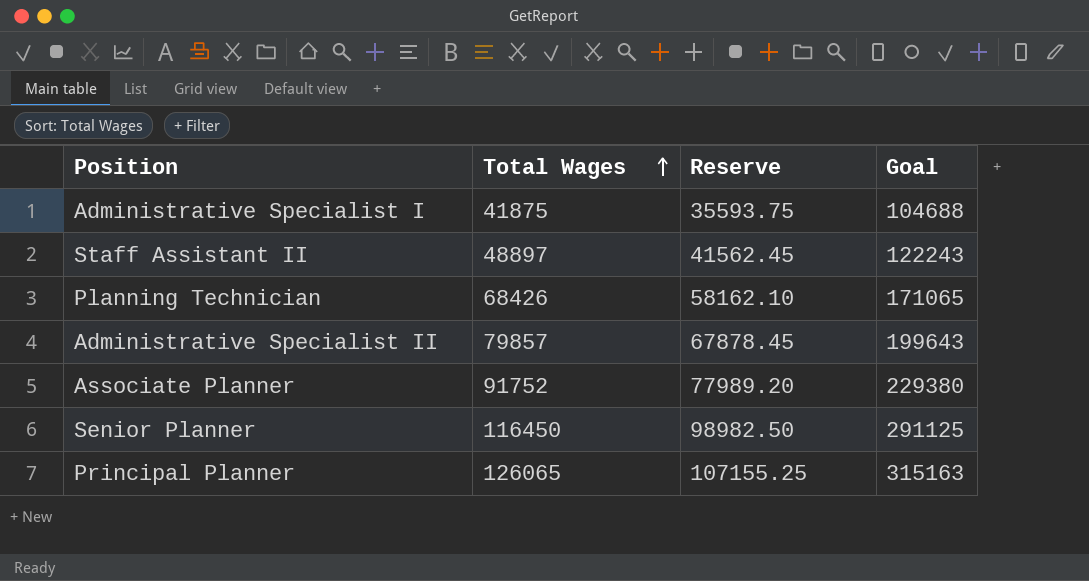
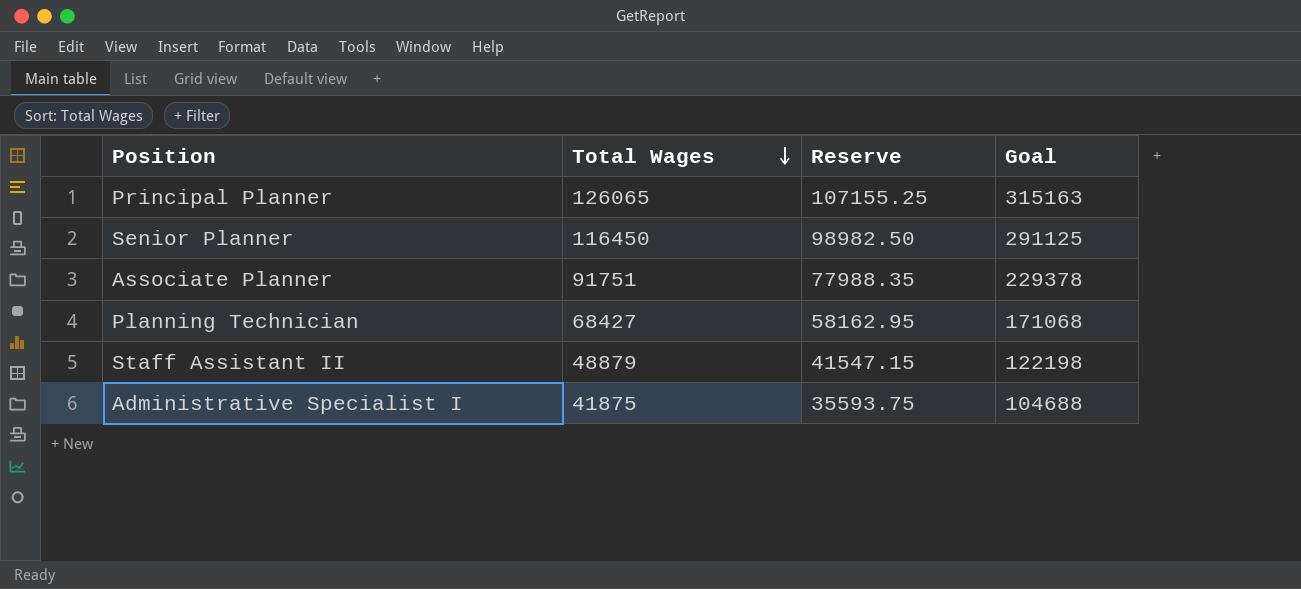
row order: Total Wages ascending -> Total Wages descending
row Administrative Specialist II: 79857 | 67878.45 | 199643 -> none
Associate Planner | Total Wages: 91752 -> 91751
Associate Planner | Reserve: 77989.20 -> 77988.35
Associate Planner | Goal: 229380 -> 229378
Planning Technician | Total Wages: 68426 -> 68427
Planning Technician | Reserve: 58162.10 -> 58162.95
Planning Technician | Goal: 171065 -> 171068
Staff Assistant II | Total Wages: 48897 -> 48879
Staff Assistant II | Reserve: 41562.45 -> 41547.15
Staff Assistant II | Goal: 122243 -> 122198

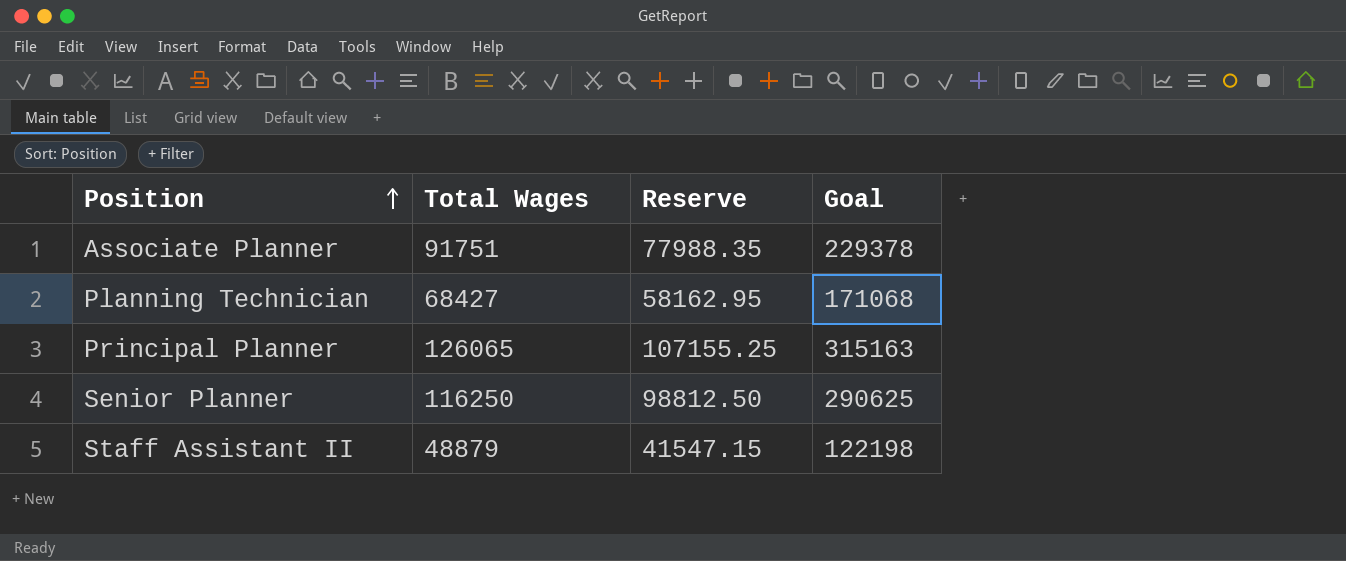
row order: Total Wages descending -> Position ascending
row Administrative Specialist I: 41875 | 35593.75 | 104688 -> none
Senior Planner | Total Wages: 116450 -> 116250
Senior Planner | Reserve: 98982.50 -> 98812.50
Senior Planner | Goal: 291125 -> 290625

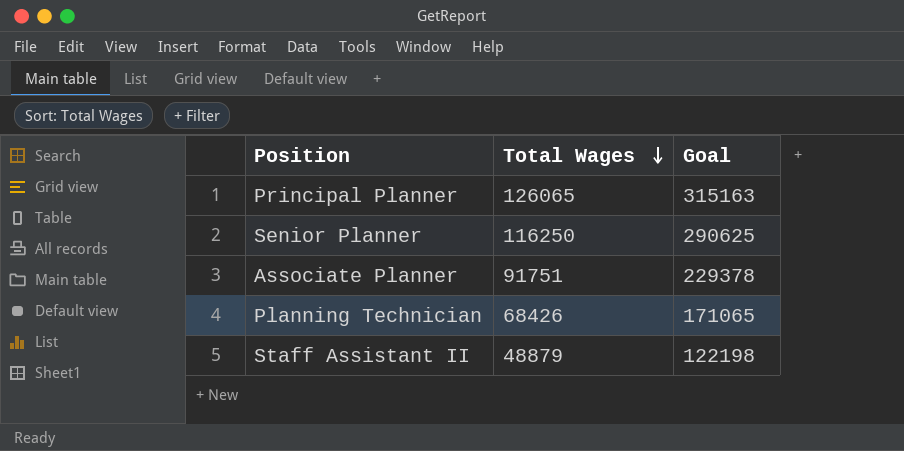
row order: Position ascending -> Total Wages descending
column Reserve | formula: [Total Wages] * 0.85 -> none
Planning Technician | Total Wages: 68427 -> 68426
Planning Technician | Goal: 171068 -> 171065

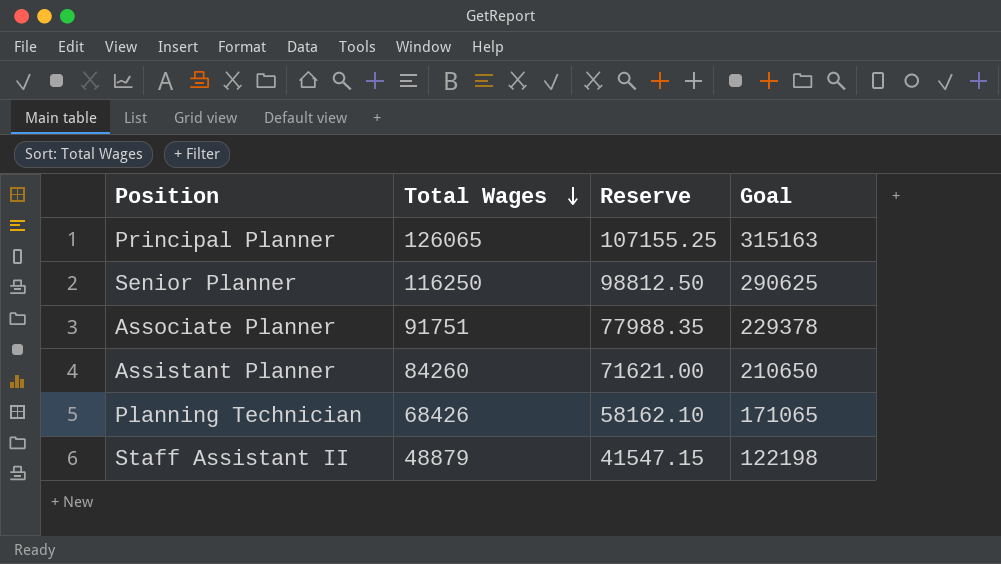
column Reserve | formula: none -> [Total Wages] * 0.85
row Assistant Planner: none -> 84260 | 71621.00 | 210650

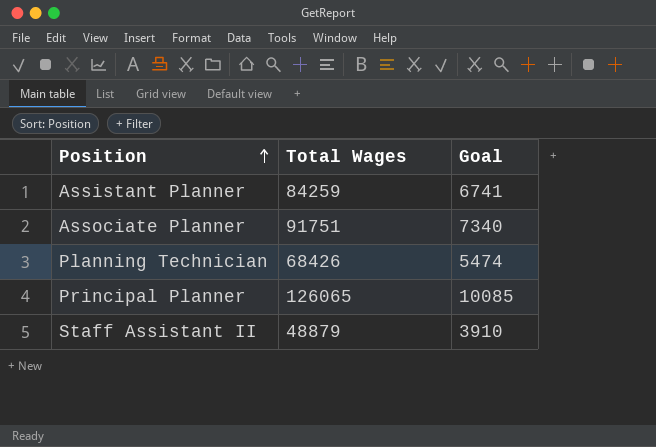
row order: Total Wages descending -> Position ascending
column Reserve | formula: [Total Wages] * 0.85 -> none
column Goal | formula: [Total Wages] * 2.5 -> [Total Wages] * 0.08
row Senior Planner: 116250 | 98812.50 | 290625 -> none
Assistant Planner | Total Wages: 84260 -> 84259

